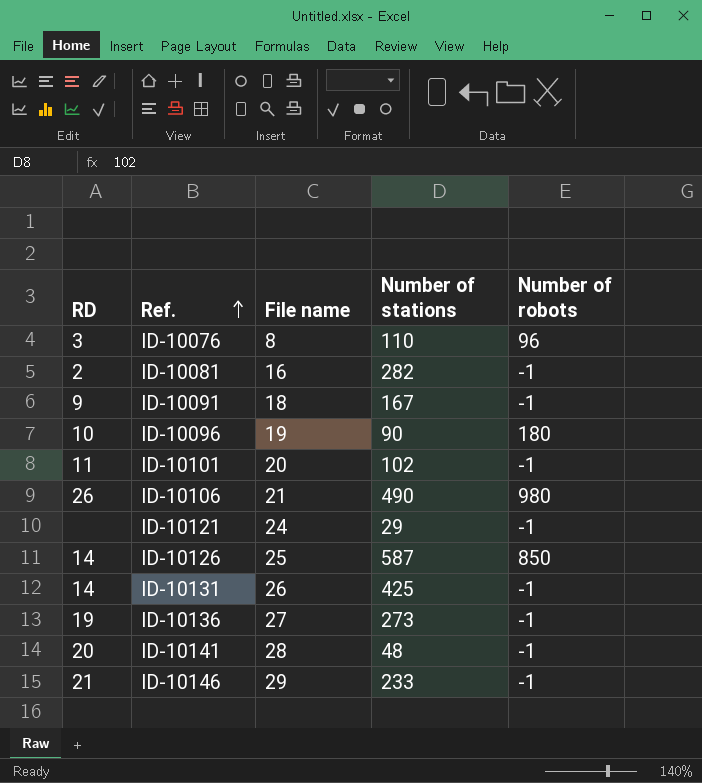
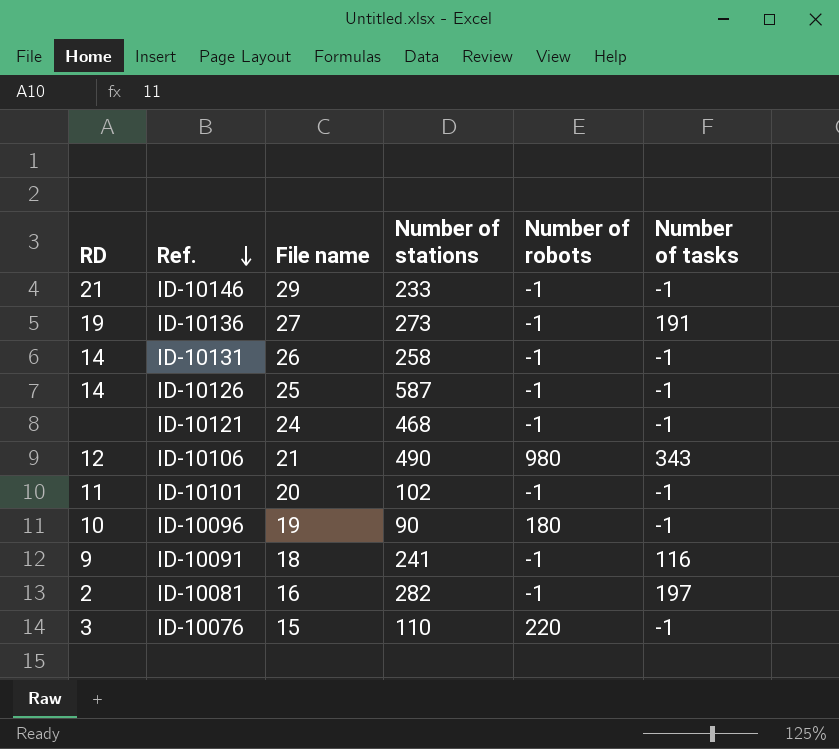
row order: Ref. ascending -> Ref. descending
column Number of tasks | position: none -> 6
row ID-10141: 20 | 28 | 48 | -1 -> none
ID-10131 | Number of stations: 425 -> 258
ID-10126 | Number of robots: 850 -> -1
ID-10121 | Number of stations: 29 -> 468
ID-10106 | RD: 26 -> 12
ID-10091 | Number of stations: 167 -> 241
ID-10076 | File name: 8 -> 15
ID-10076 | Number of robots: 96 -> 220

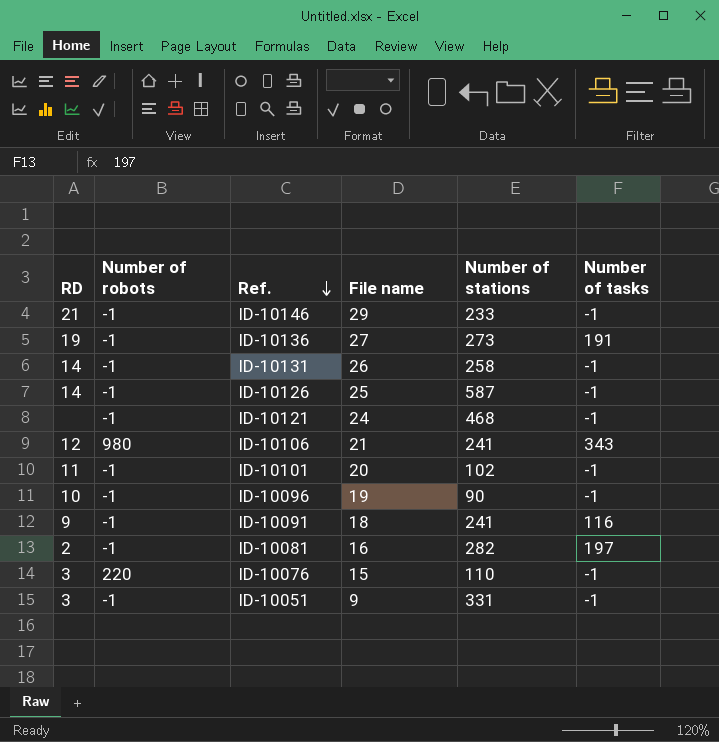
column Number of robots | position: 5 -> 2
ID-10106 | Number of stations: 490 -> 241
ID-10096 | Number of robots: 180 -> -1
row ID-10051: none -> 3 | -1 | 9 | 331 | -1

